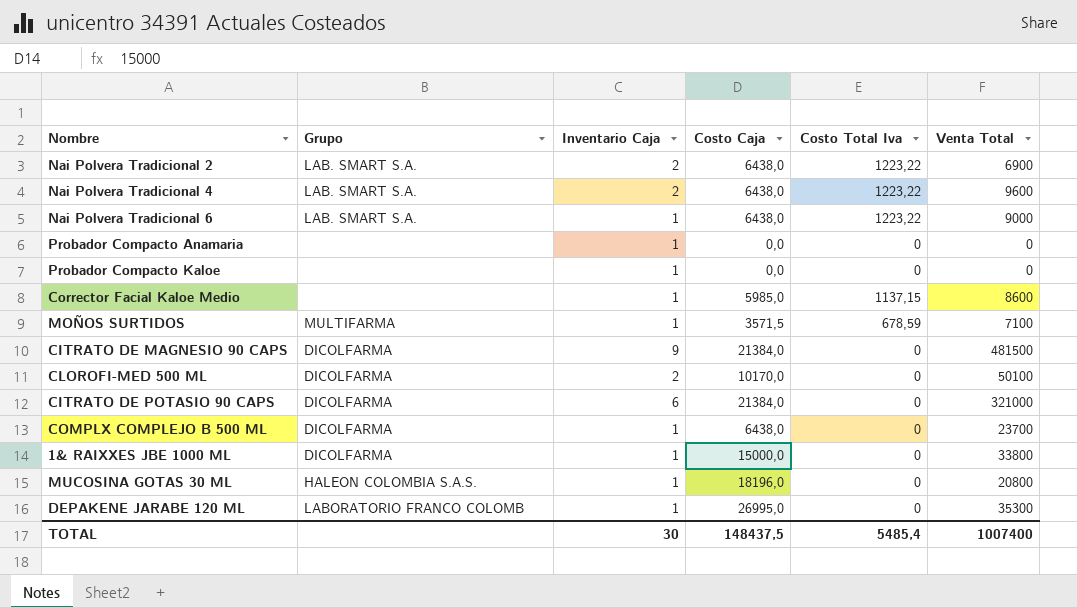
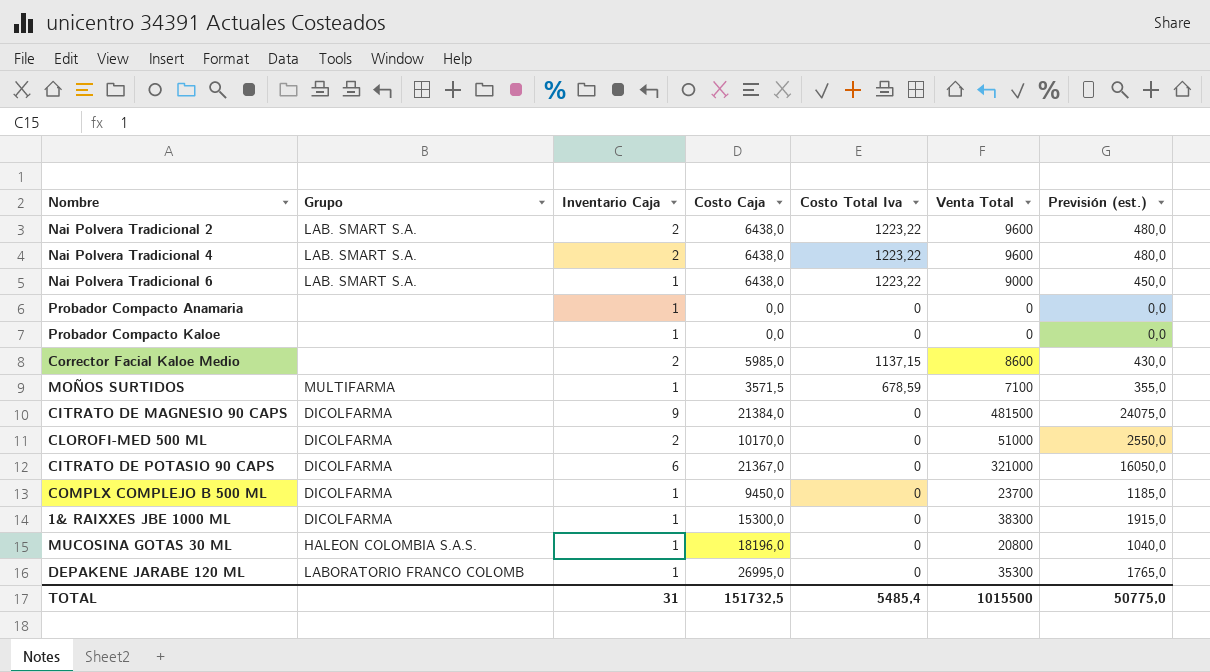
column Previsión (est.) | formula: none -> [Venta Total] * 0,05
Nai Polvera Tradicional 2 | Venta Total: 6900 -> 9600
Corrector Facial Kaloe Medio | Inventario Caja: 1 -> 2
CLOROFI-MED 500 ML | Venta Total: 50100 -> 51000
CITRATO DE POTASIO 90 CAPS | Costo Caja: 21384,0 -> 21367,0
COMPLX COMPLEJO B 500 ML | Costo Caja: 6438,0 -> 9450,0
1& RAIXXES JBE 1000 ML | Costo Caja: 15000,0 -> 15300,0
1& RAIXXES JBE 1000 ML | Venta Total: 33800 -> 38300
TOTAL | Inventario Caja: 30 -> 31
TOTAL | Costo Caja: 148437,5 -> 151732,5
TOTAL | Venta Total: 1007400 -> 1015500

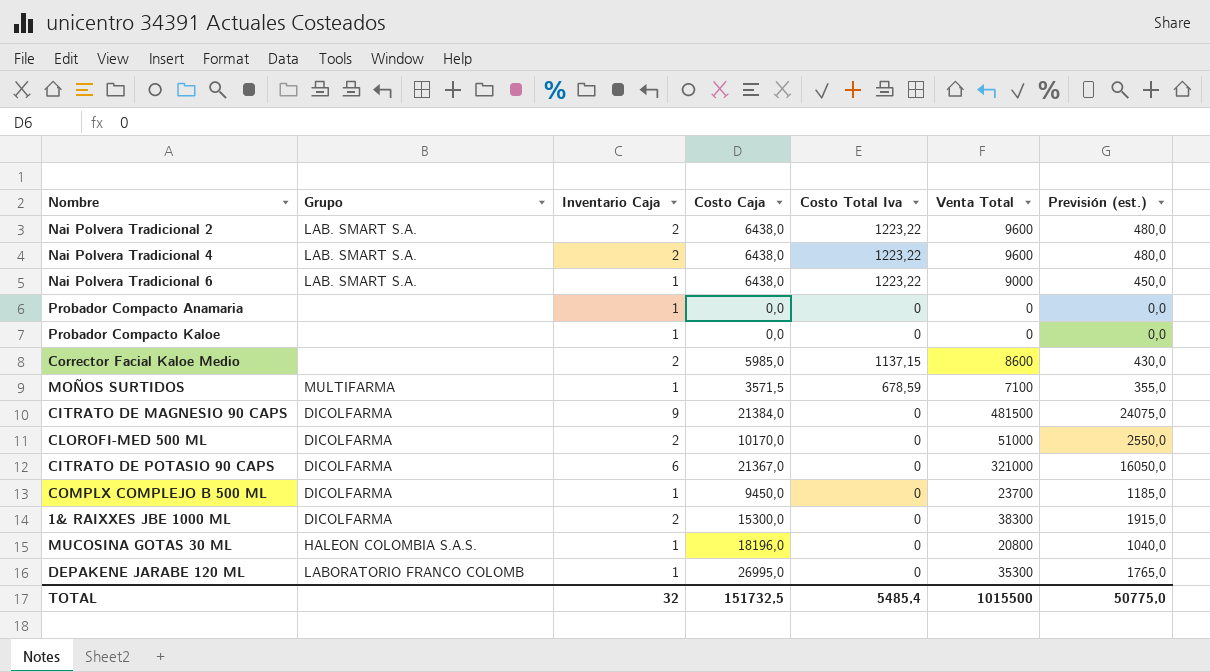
1& RAIXXES JBE 1000 ML | Inventario Caja: 1 -> 2
TOTAL | Inventario Caja: 31 -> 32

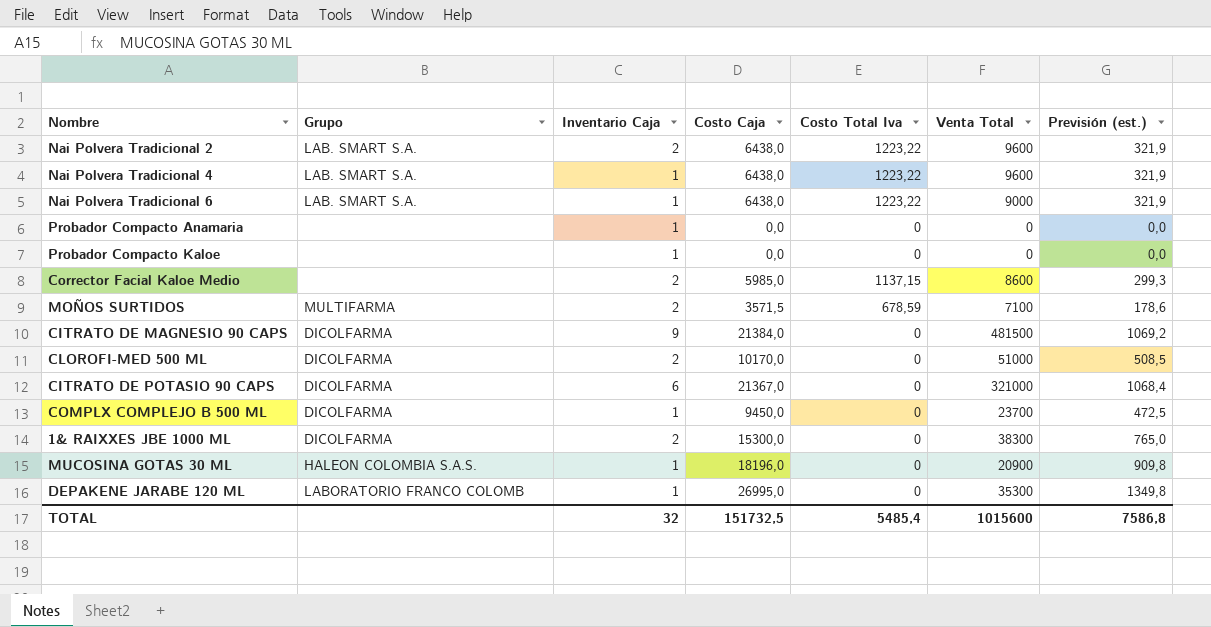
column Previsión (est.) | formula: [Venta Total] * 0,05 -> [Costo Caja] * 0,05
Nai Polvera Tradicional 4 | Inventario Caja: 2 -> 1
MOÑOS SURTIDOS | Inventario Caja: 1 -> 2
MUCOSINA GOTAS 30 ML | Venta Total: 20800 -> 20900
TOTAL | Venta Total: 1015500 -> 1015600
TOTAL | Previsión (est.): 50775,0 -> 7586,8

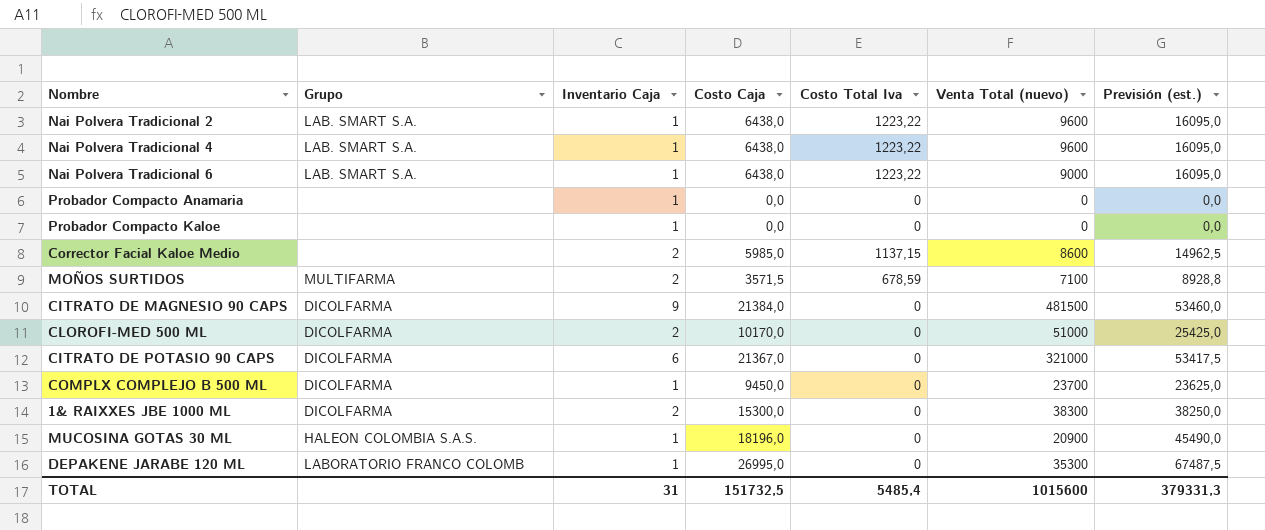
column name: Venta Total -> Venta Total (nuevo)
column Previsión (est.) | formula: [Costo Caja] * 0,05 -> [Costo Caja] * 2,5
Nai Polvera Tradicional 2 | Inventario Caja: 2 -> 1
TOTAL | Inventario Caja: 32 -> 31
TOTAL | Previsión (est.): 7586,8 -> 379331,3

